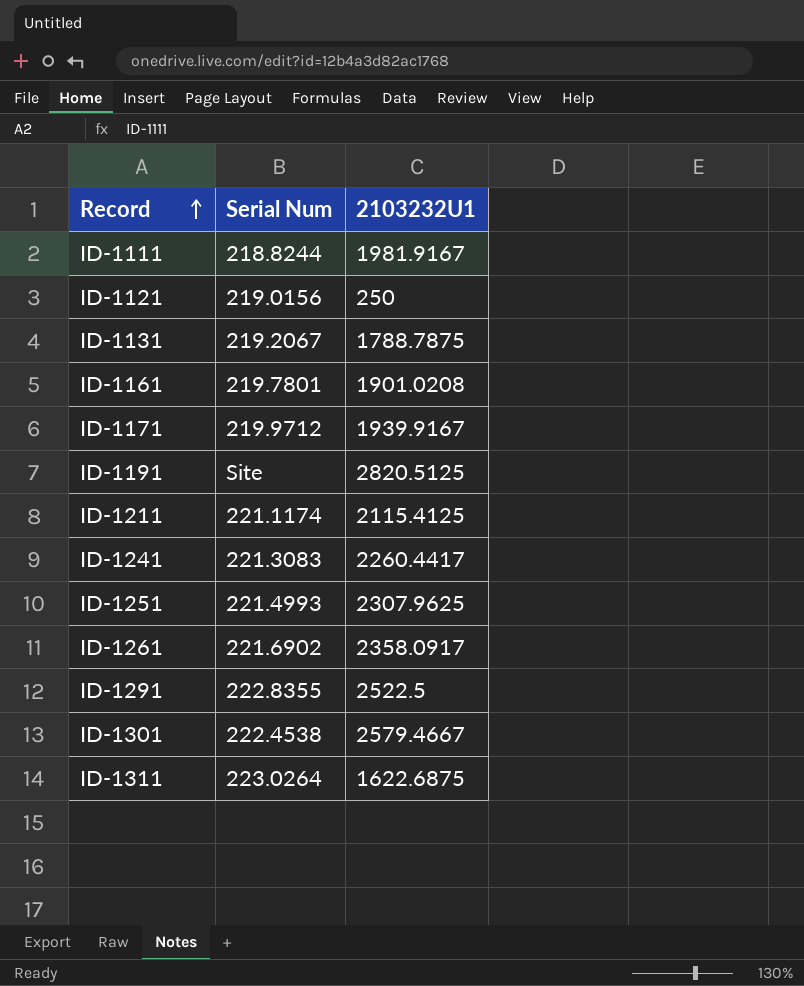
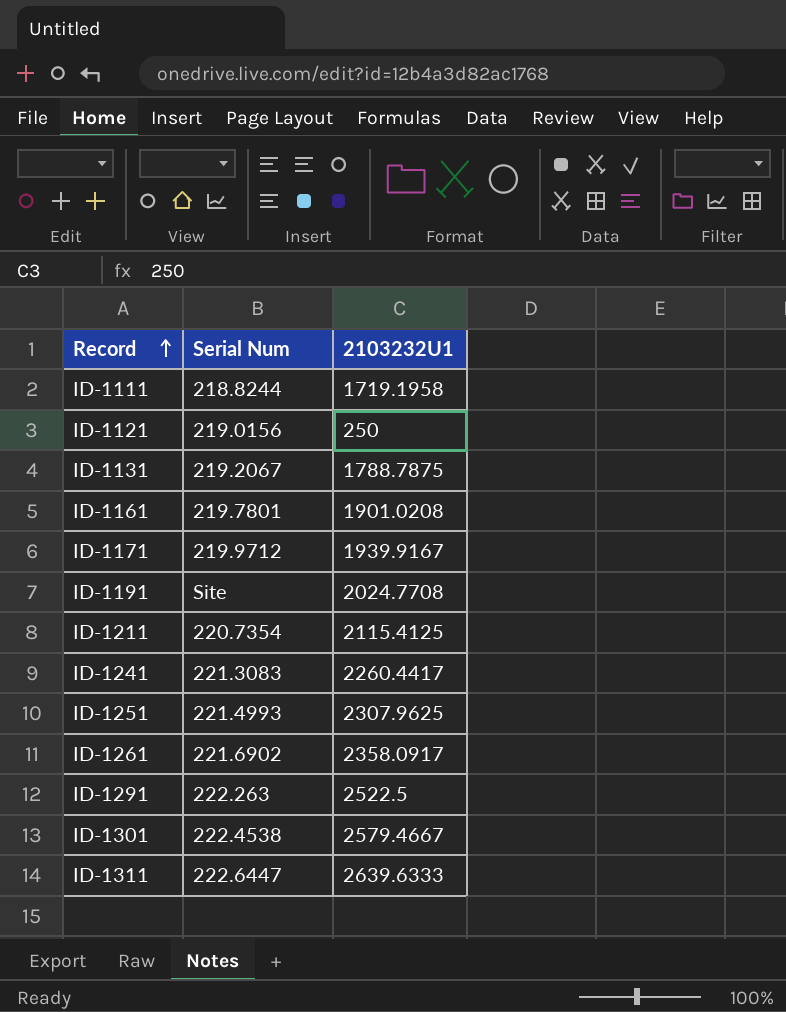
ID-1111 | 2103232U1: 1981.9167 -> 1719.1958
ID-1191 | 2103232U1: 2820.5125 -> 2024.7708
ID-1211 | Serial Num: 221.1174 -> 220.7354
ID-1291 | Serial Num: 222.8355 -> 222.263
ID-1311 | Serial Num: 223.0264 -> 222.6447
ID-1311 | 2103232U1: 1622.6875 -> 2639.6333

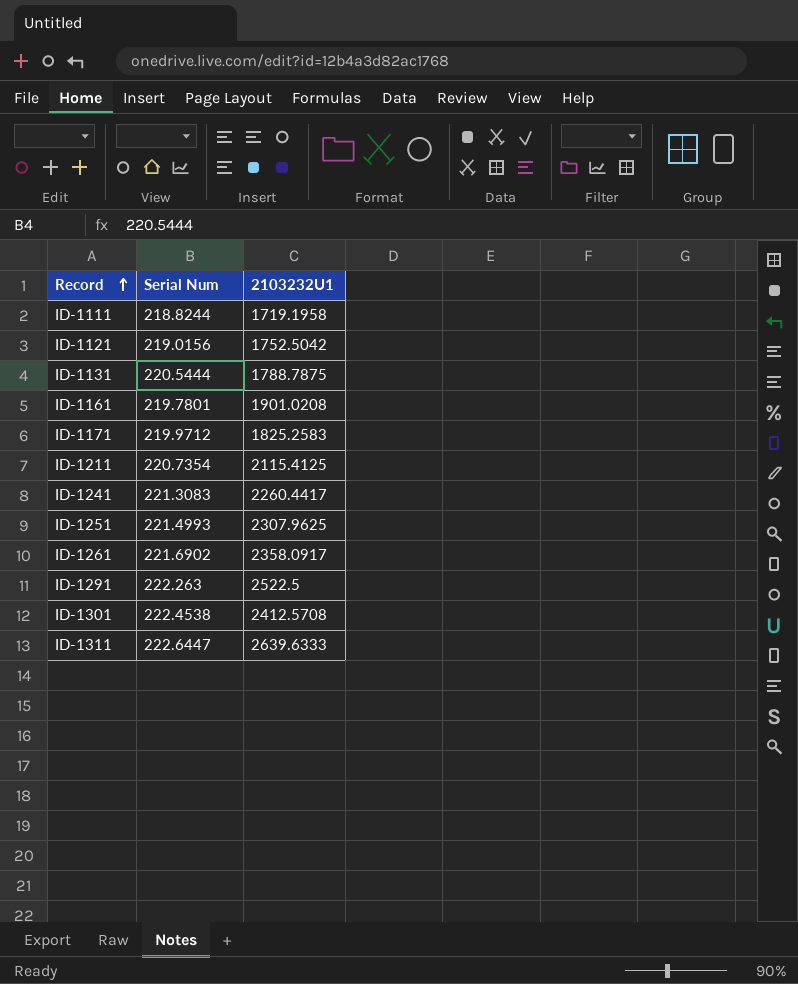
row ID-1191: Site | 2024.7708 -> none
ID-1121 | 2103232U1: 250 -> 1752.5042
ID-1131 | Serial Num: 219.2067 -> 220.5444
ID-1171 | 2103232U1: 1939.9167 -> 1825.2583
ID-1301 | 2103232U1: 2579.4667 -> 2412.5708

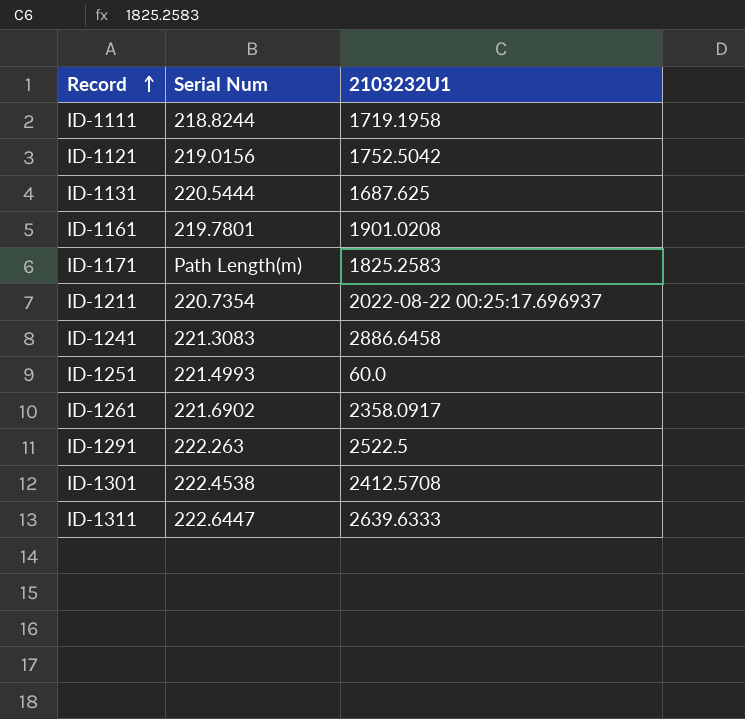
ID-1131 | 2103232U1: 1788.7875 -> 1687.625
ID-1171 | Serial Num: 219.9712 -> Path Length(m)
ID-1211 | 2103232U1: 2115.4125 -> 2022-08-22 00:25:17.696937
ID-1241 | 2103232U1: 2260.4417 -> 2886.6458
ID-1251 | 2103232U1: 2307.9625 -> 60.0

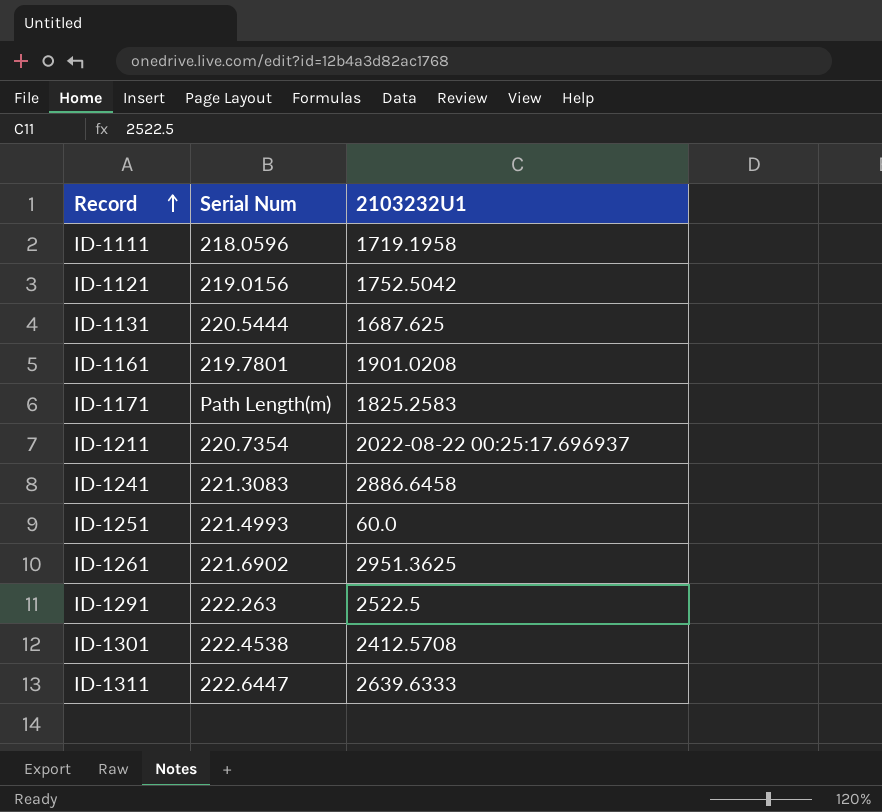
ID-1111 | Serial Num: 218.8244 -> 218.0596
ID-1261 | 2103232U1: 2358.0917 -> 2951.3625

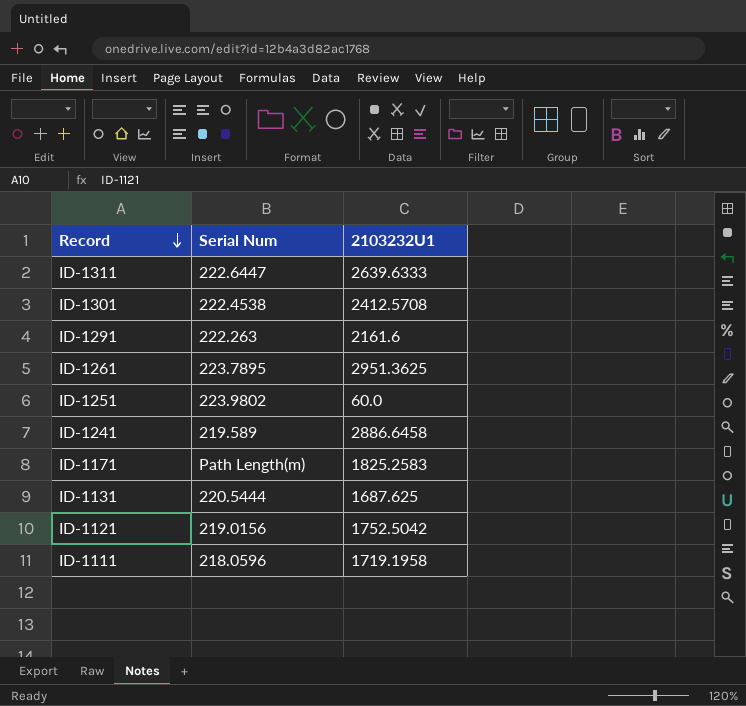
row order: Record ascending -> Record descending
row ID-1161: 219.7801 | 1901.0208 -> none
row ID-1211: 220.7354 | 2022-08-22 00:25:17.696937 -> none
ID-1291 | 2103232U1: 2522.5 -> 2161.6
ID-1261 | Serial Num: 221.6902 -> 223.7895
ID-1251 | Serial Num: 221.4993 -> 223.9802
ID-1241 | Serial Num: 221.3083 -> 219.589

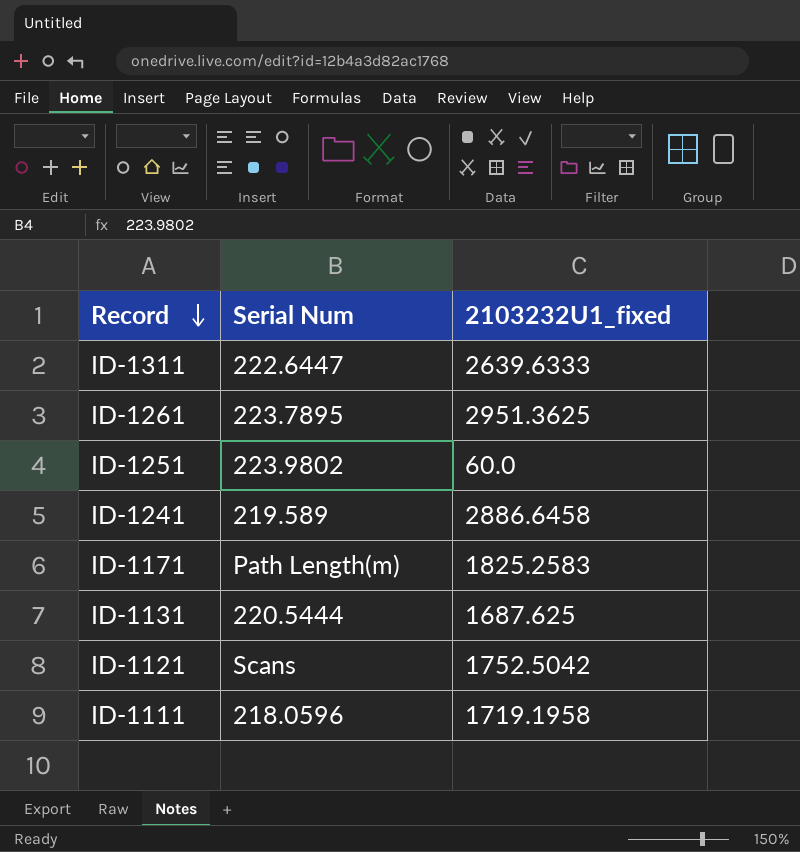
column name: 2103232U1 -> 2103232U1_fixed
row ID-1301: 222.4538 | 2412.5708 -> none
row ID-1291: 222.263 | 2161.6 -> none
ID-1121 | Serial Num: 219.0156 -> Scans

